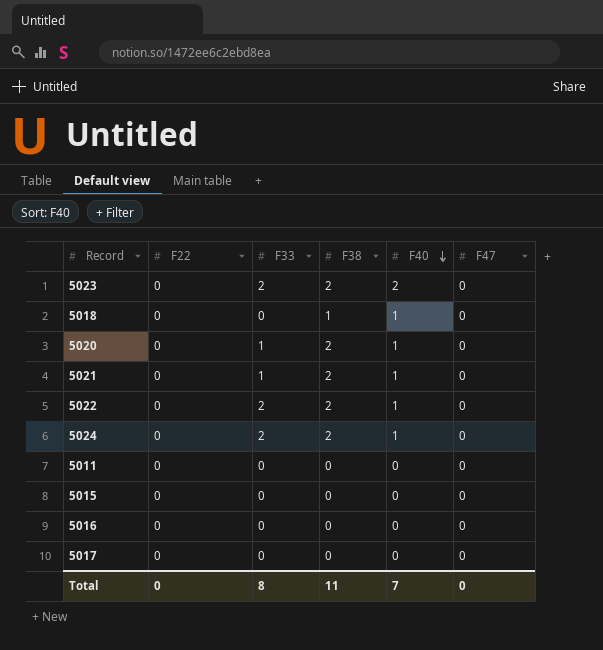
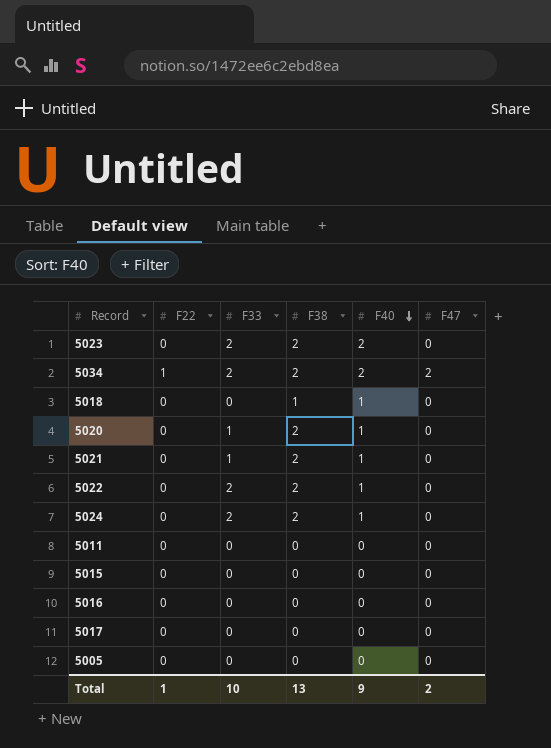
row 5034: none -> 1 | 2 | 2 | 2 | 2
row 5005: none -> 0 | 0 | 0 | 0 | 0
Total | F22: 0 -> 1
Total | F33: 8 -> 10
Total | F38: 11 -> 13
Total | F40: 7 -> 9
Total | F47: 0 -> 2

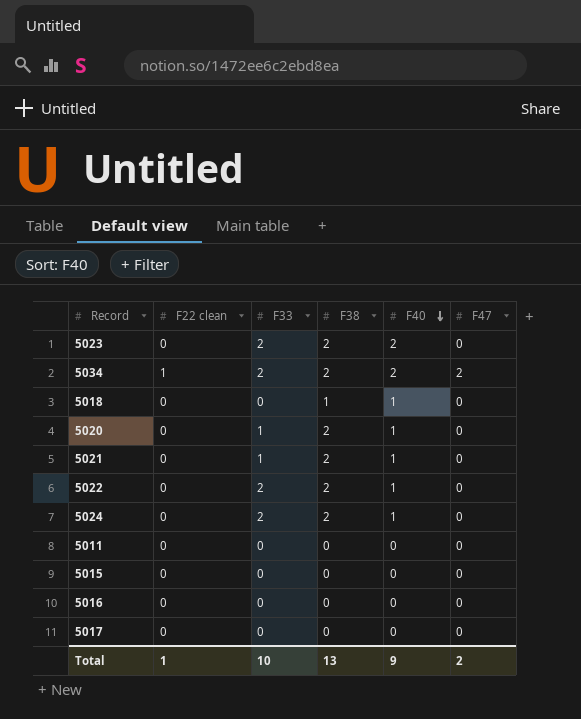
column name: F22 -> F22 clean
row 5005: 0 | 0 | 0 | 0 | 0 -> none

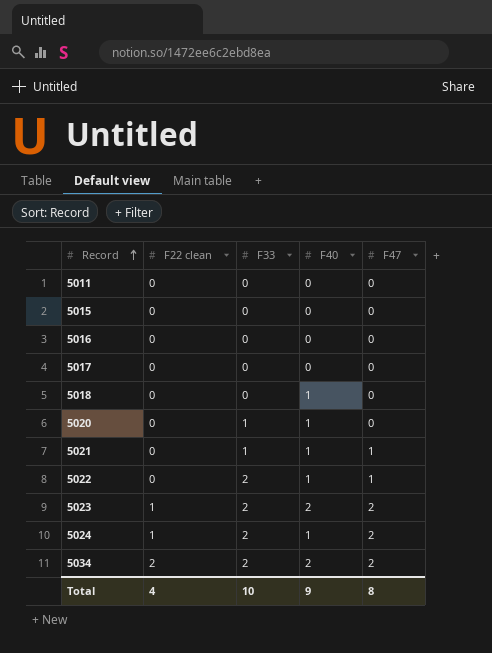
row order: F40 descending -> Record ascending
column F38 | position: 4 -> none
5021 | F47: 0 -> 1
5022 | F47: 0 -> 1
5023 | F22 clean: 0 -> 1
5023 | F47: 0 -> 2
5024 | F22 clean: 0 -> 1
5024 | F47: 0 -> 2
5034 | F22 clean: 1 -> 2
Total | F22 clean: 1 -> 4
Total | F47: 2 -> 8

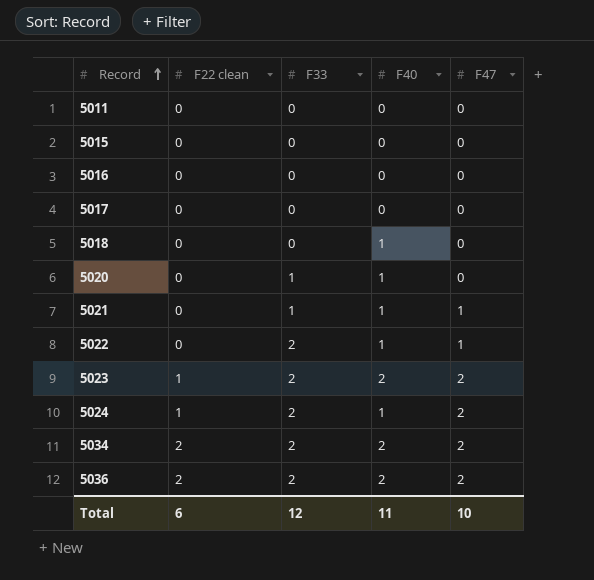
row 5036: none -> 2 | 2 | 2 | 2
Total | F22 clean: 4 -> 6
Total | F33: 10 -> 12
Total | F40: 9 -> 11
Total | F47: 8 -> 10

